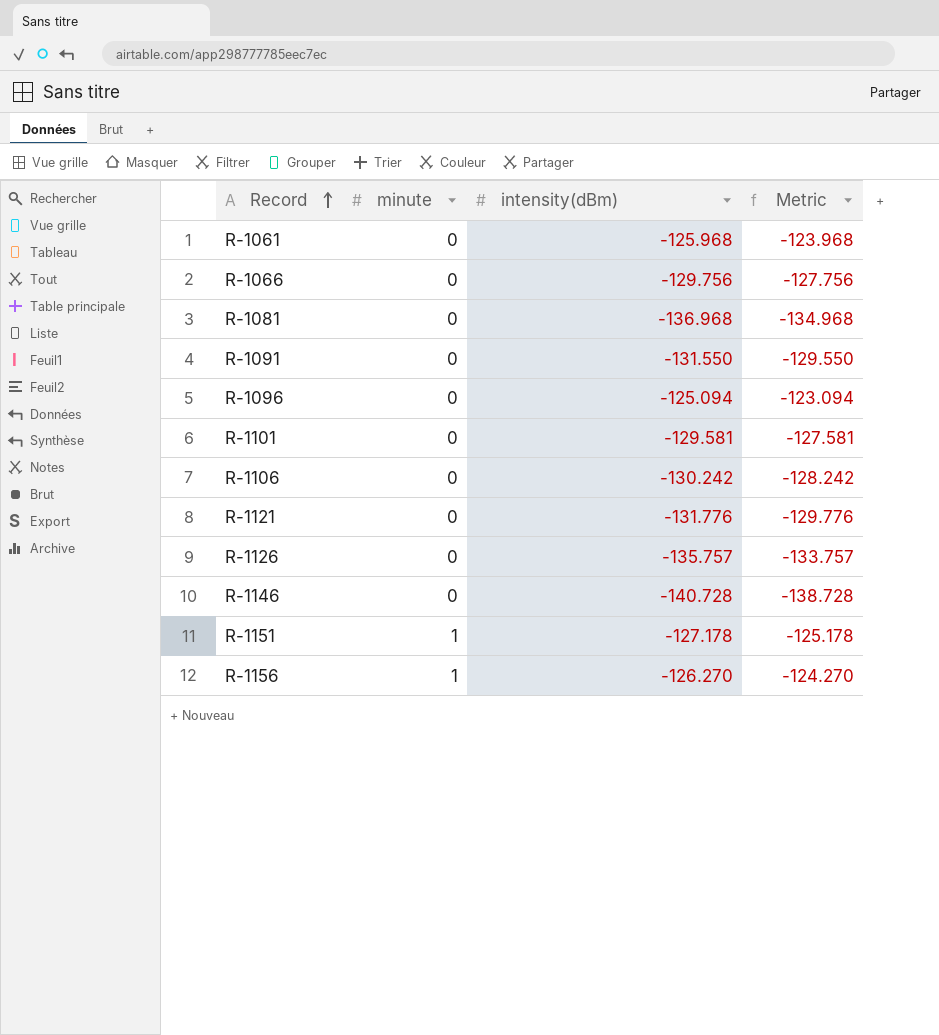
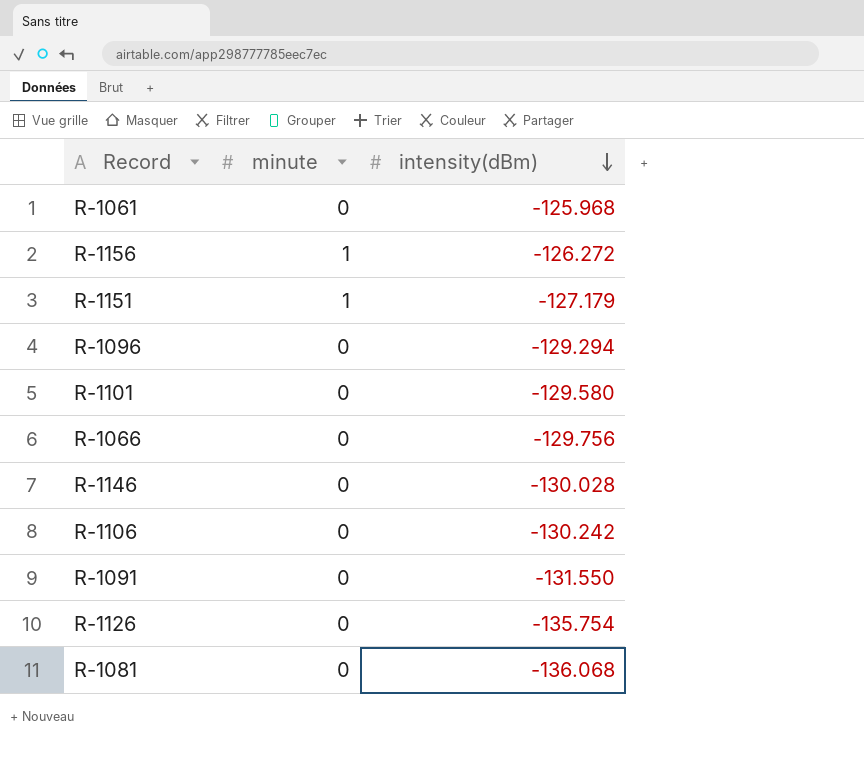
row order: Record ascending -> intensity(dBm) descending
column Metric | formula: [intensity(dBm)] + 2 -> none
row R-1121: 0 | -131.776 | -129.776 -> none
R-1156 | intensity(dBm): -126.270 -> -126.272
R-1151 | intensity(dBm): -127.178 -> -127.179
R-1096 | intensity(dBm): -125.094 -> -129.294
R-1101 | intensity(dBm): -129.581 -> -129.580
R-1146 | intensity(dBm): -140.728 -> -130.028
R-1126 | intensity(dBm): -135.757 -> -135.754
R-1081 | intensity(dBm): -136.968 -> -136.068

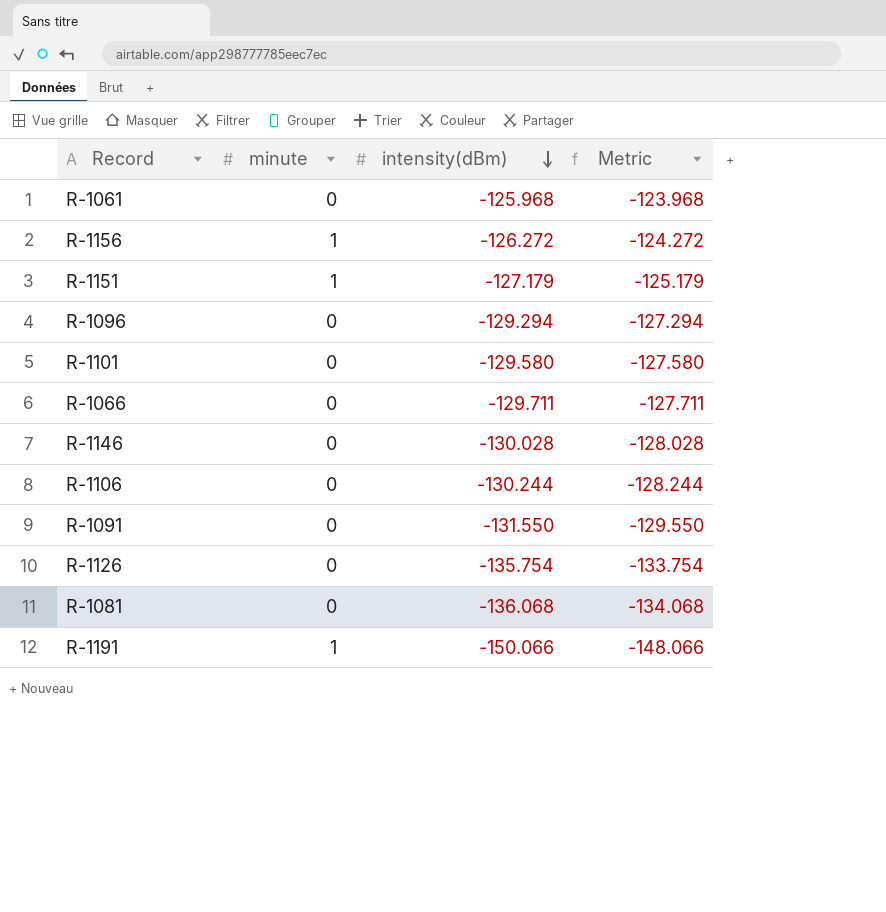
column Metric | formula: none -> [intensity(dBm)] + 2
R-1066 | intensity(dBm): -129.756 -> -129.711
R-1106 | intensity(dBm): -130.242 -> -130.244
row R-1191: none -> 1 | -150.066 | -148.066

